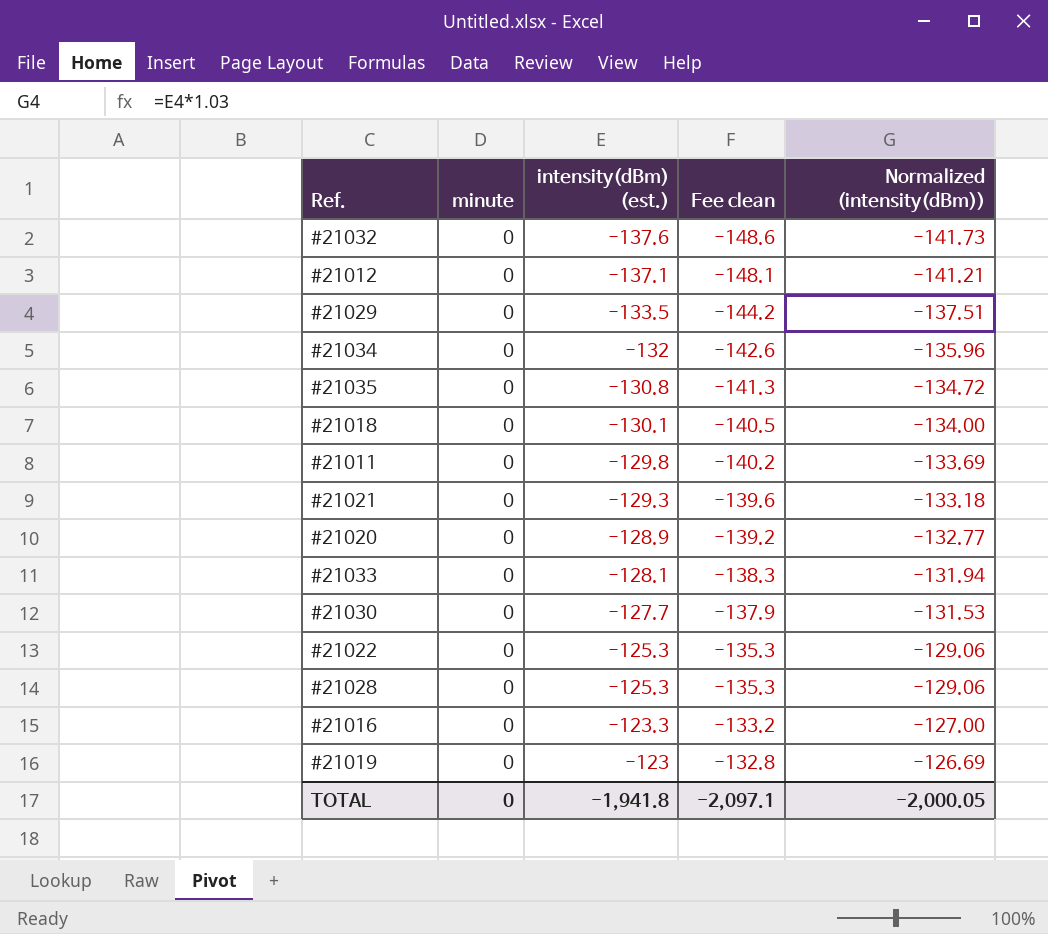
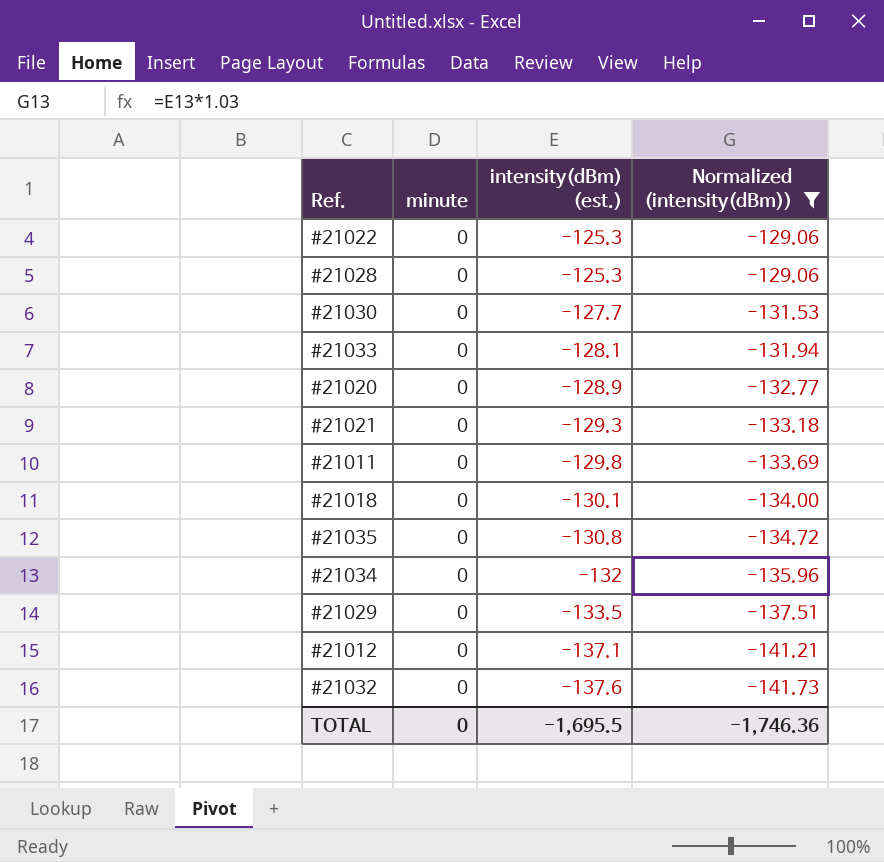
filter: none -> Normalized (intensity(dBm)) <= -129.06
row order: intensity(dBm) (est.) ascending -> intensity(dBm) (est.) descending
column Fee clean | formula: [intensity(dBm) (est.)] * 1.08 -> none
TOTAL | intensity(dBm) (est.): -1,941.8 -> -1,695.5
TOTAL | Normalized (intensity(dBm)): -2,000.05 -> -1,746.36

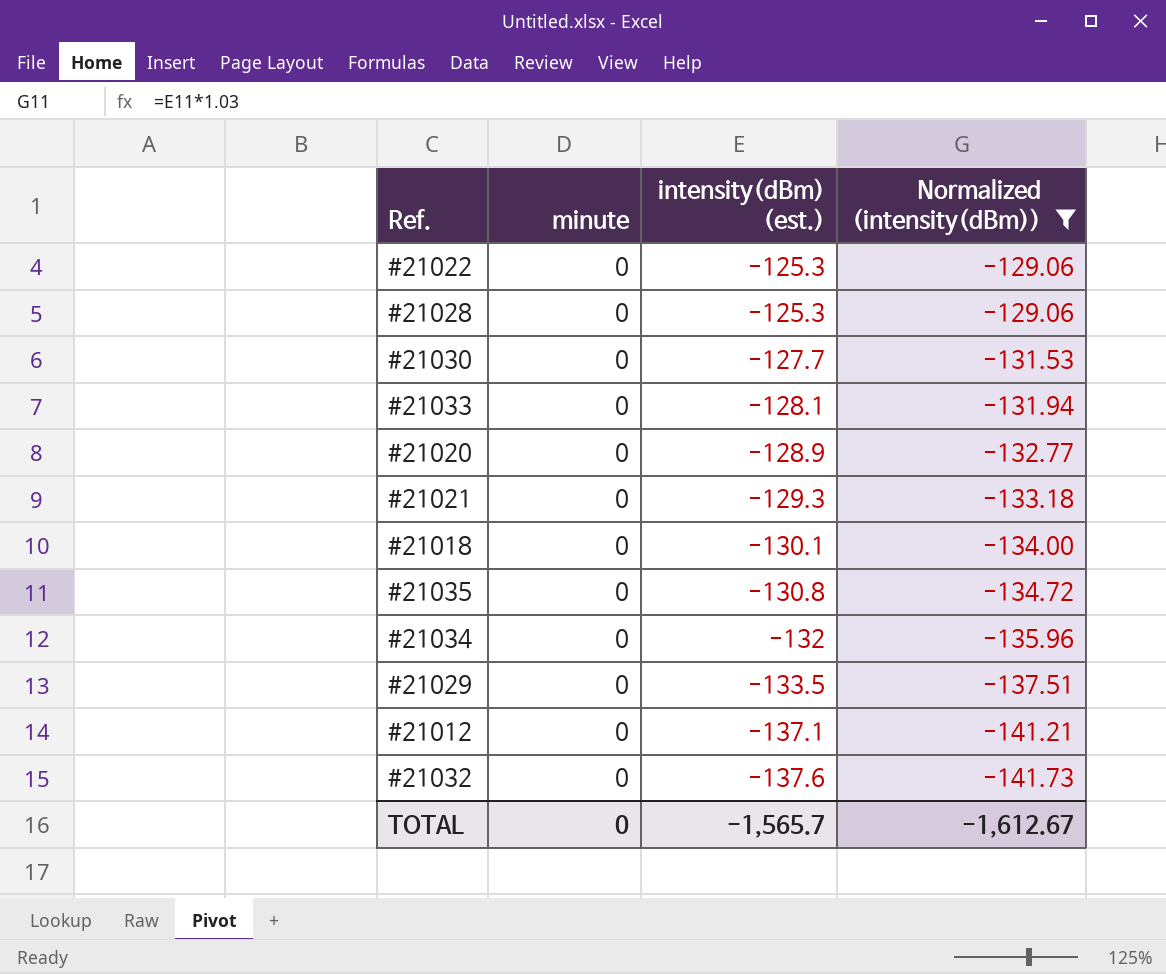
row #21011: 0 | -129.8 | -133.69 -> none
TOTAL | intensity(dBm) (est.): -1,695.5 -> -1,565.7
TOTAL | Normalized (intensity(dBm)): -1,746.36 -> -1,612.67

